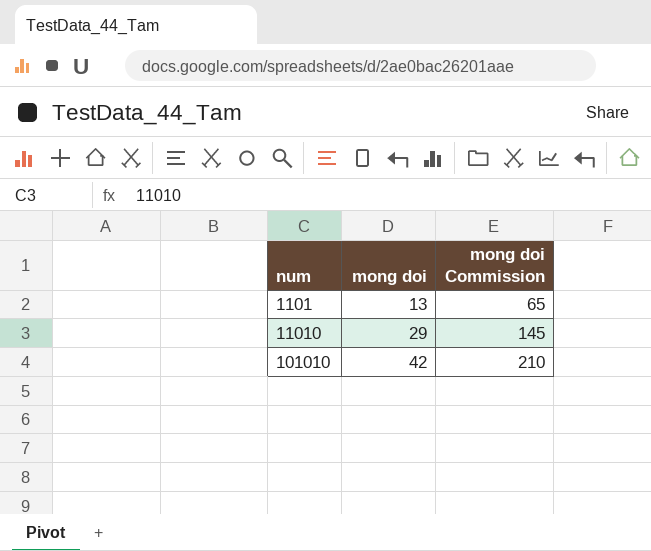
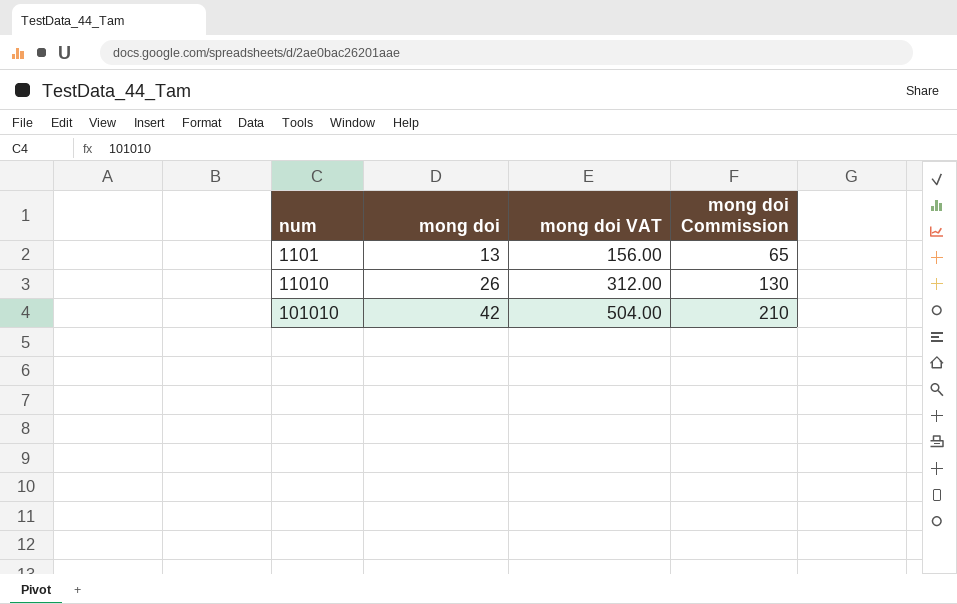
column mong doi VAT | formula: none -> [mong doi] * 12
11010 | mong doi: 29 -> 26
11010 | mong doi Commission: 145 -> 130

